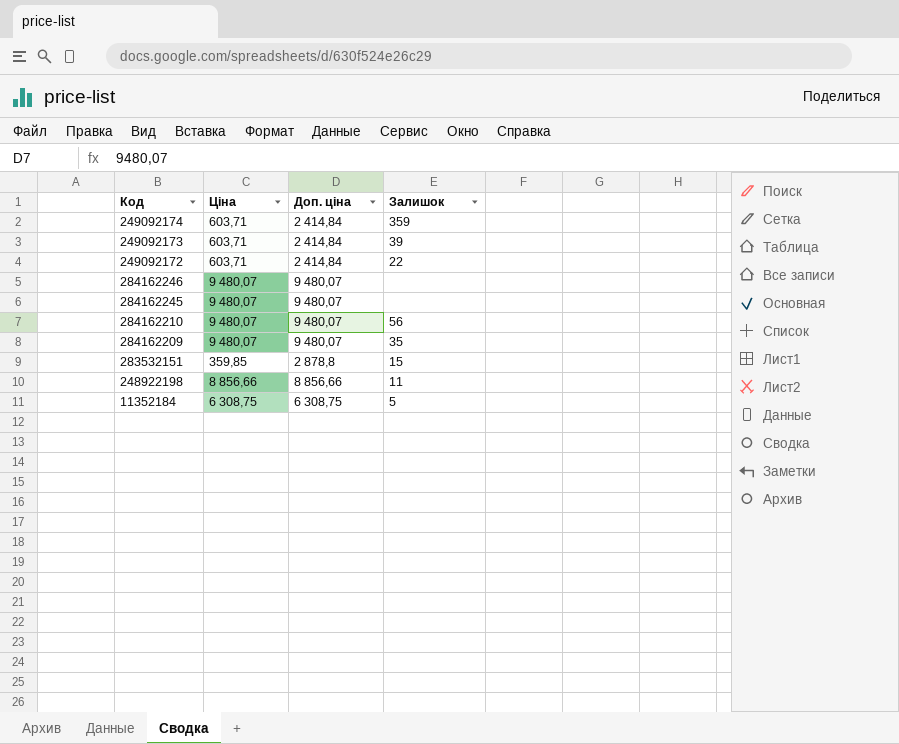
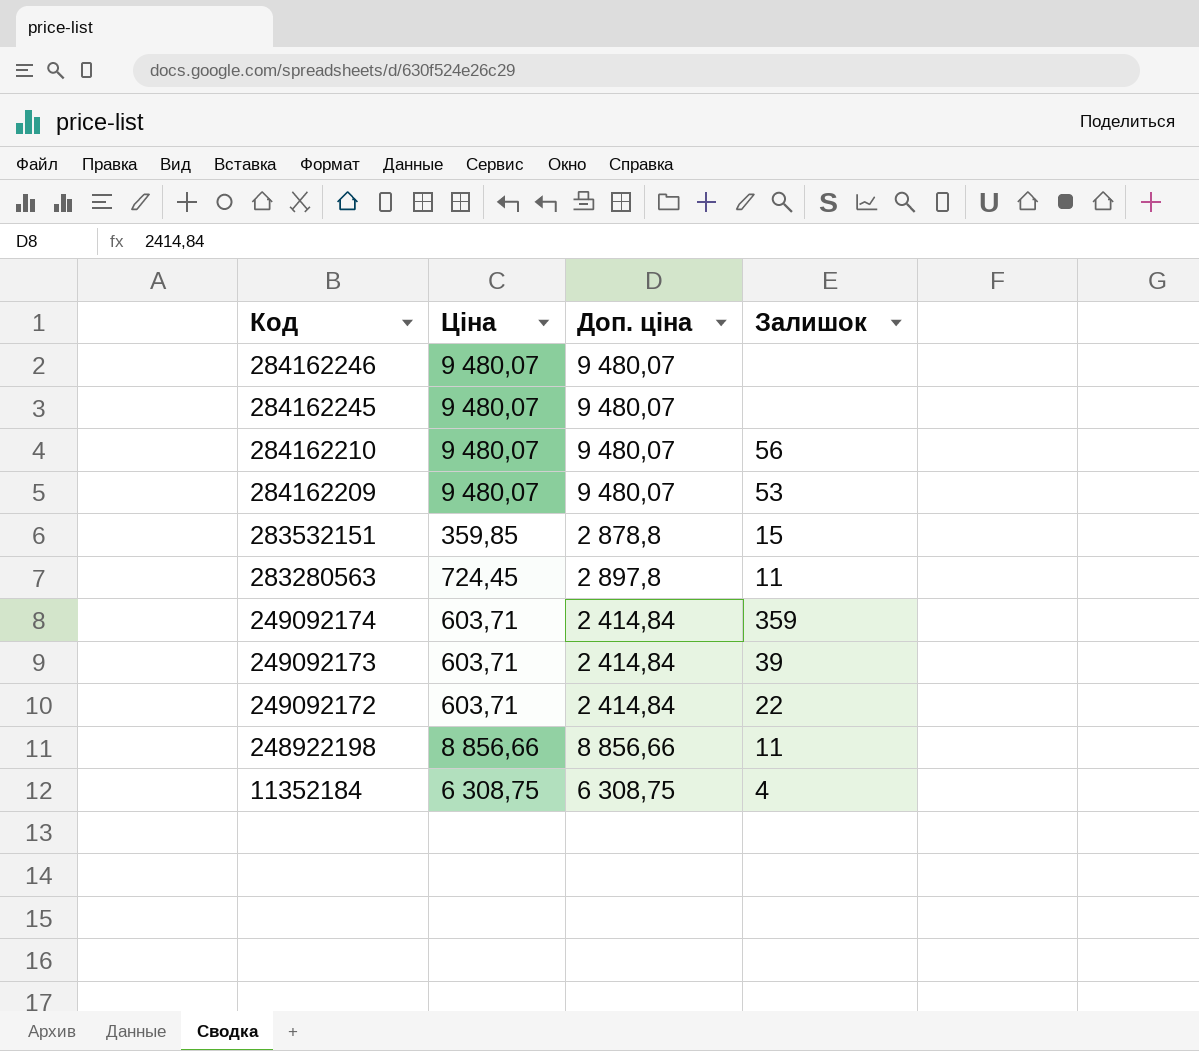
row order: none -> Код descending
284162209 | Залишок: 35 -> 53
row 283280563: none -> 724,45 | 2 897,8 | 11
11352184 | Залишок: 5 -> 4

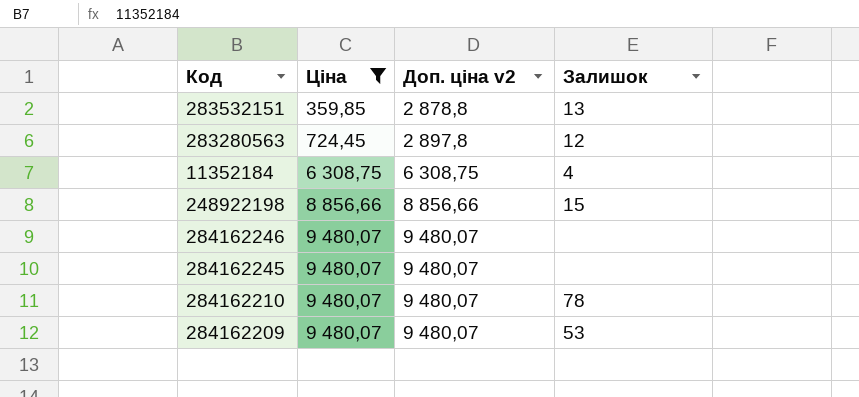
filter: none -> Ціна != 603,71
row order: Код descending -> Ціна ascending
column name: Доп. ціна -> Доп. ціна v2
283532151 | Залишок: 15 -> 13
283280563 | Залишок: 11 -> 12
248922198 | Залишок: 11 -> 15
284162210 | Залишок: 56 -> 78

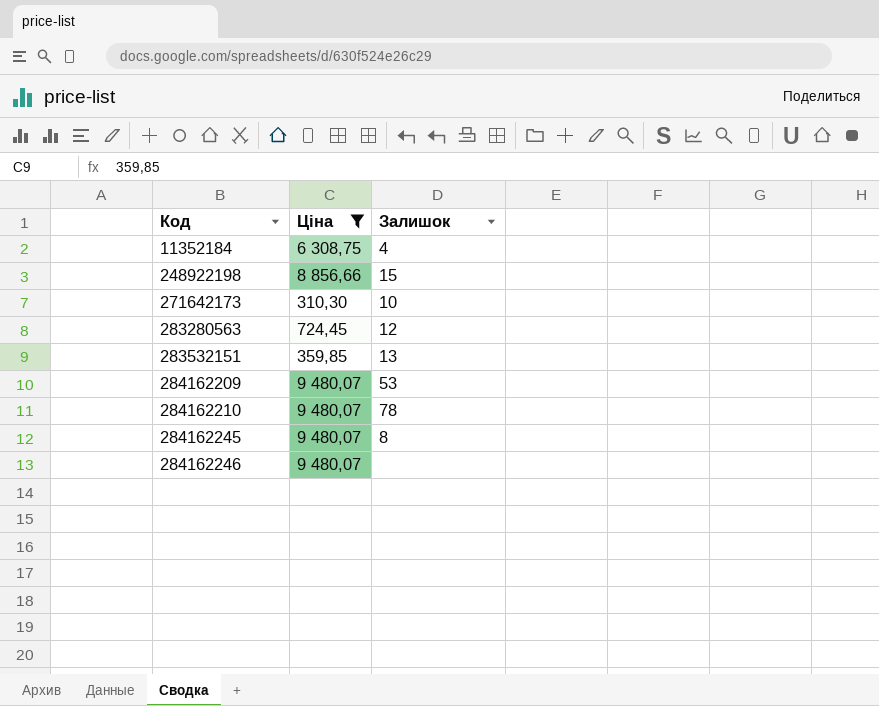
row order: Ціна ascending -> Код ascending
column Доп. ціна v2 | position: 3 -> none
row 271642173: none -> 310,30 | 10
284162245 | Залишок: none -> 8

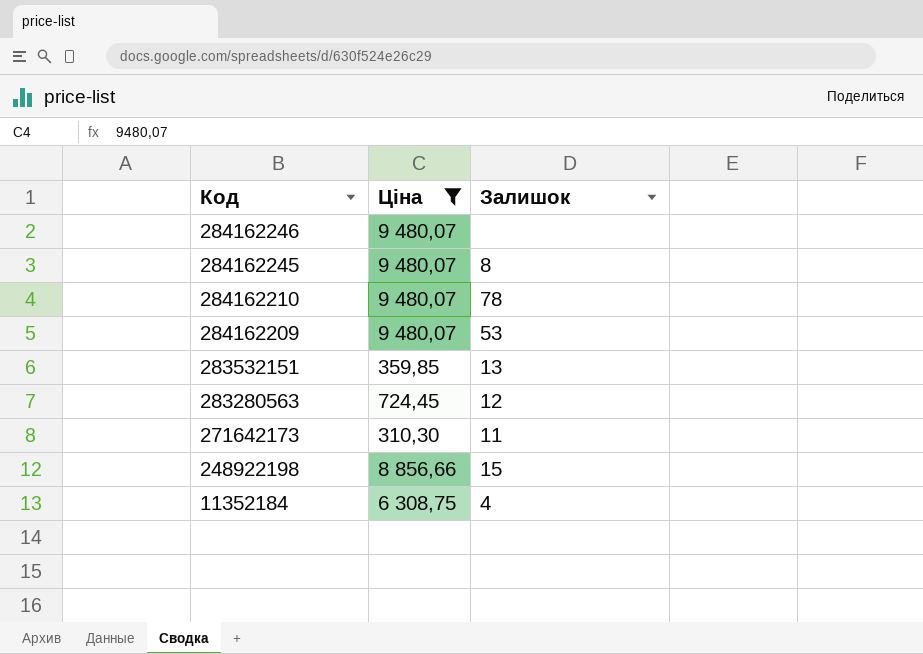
row order: Код ascending -> Код descending
271642173 | Залишок: 10 -> 11

